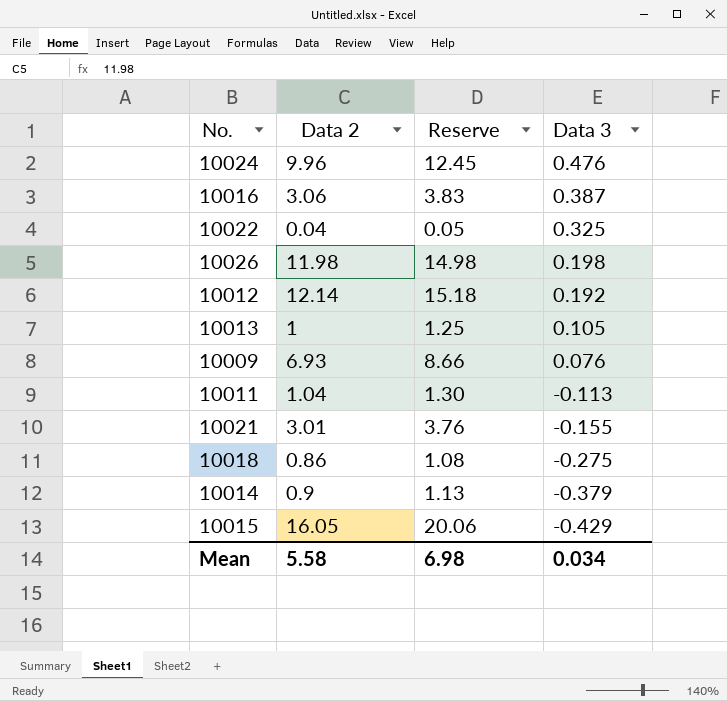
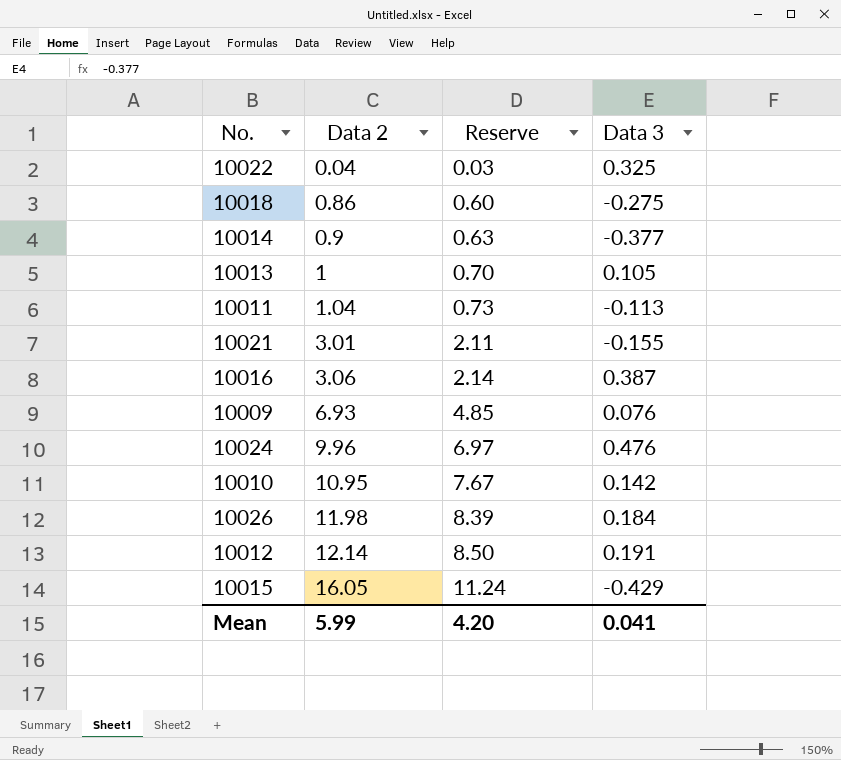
row order: Data 3 descending -> Data 2 ascending
column Reserve | formula: [Data 2] * 1.25 -> [Data 2] * 0.7
10014 | Data 3: -0.379 -> -0.377
row 10010: none -> 10.95 | 7.67 | 0.142
10026 | Data 3: 0.198 -> 0.184
10012 | Data 3: 0.192 -> 0.191
Mean | Data 2: 5.58 -> 5.99
Mean | Reserve: 6.98 -> 4.20
Mean | Data 3: 0.034 -> 0.041

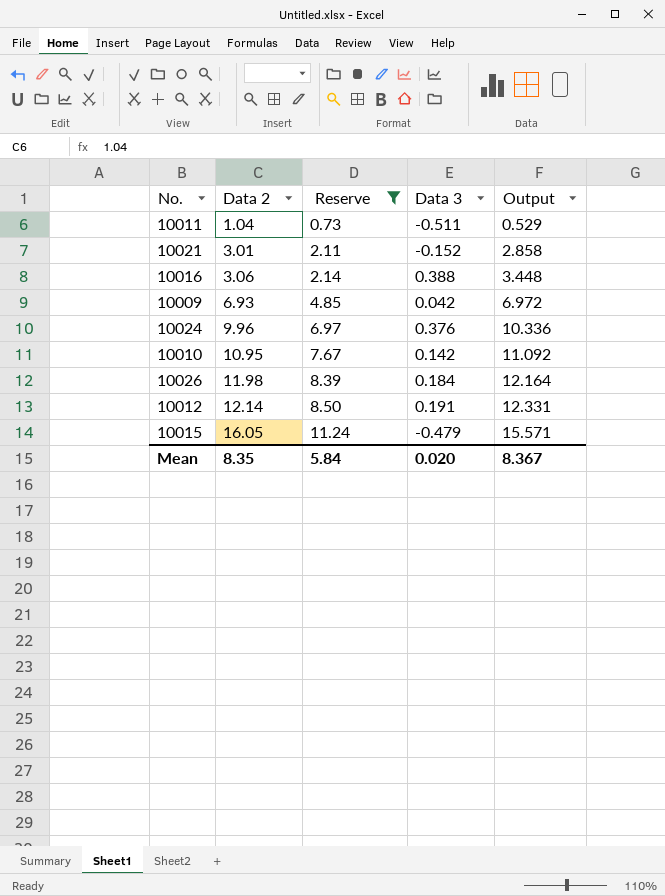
filter: none -> Reserve >= 0.73
column Output | formula: none -> [Data 2] + [Data 3]
10011 | Data 3: -0.113 -> -0.511
10021 | Data 3: -0.155 -> -0.152
10016 | Data 3: 0.387 -> 0.388
10009 | Data 3: 0.076 -> 0.042
10024 | Data 3: 0.476 -> 0.376
10015 | Data 3: -0.429 -> -0.479
Mean | Data 2: 5.99 -> 8.35
Mean | Reserve: 4.20 -> 5.84
Mean | Data 3: 0.041 -> 0.020

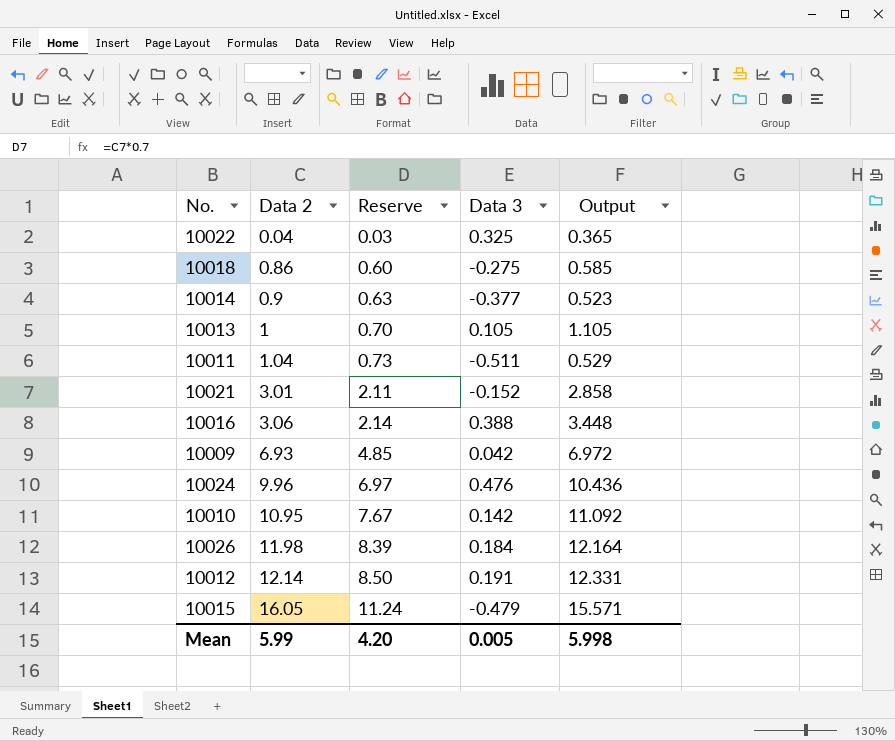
filter: Reserve >= 0.73 -> none
10024 | Data 3: 0.376 -> 0.476
10024 | Output: 10.336 -> 10.436
Mean | Data 2: 8.35 -> 5.99
Mean | Reserve: 5.84 -> 4.20
Mean | Data 3: 0.020 -> 0.005
Mean | Output: 8.367 -> 5.998

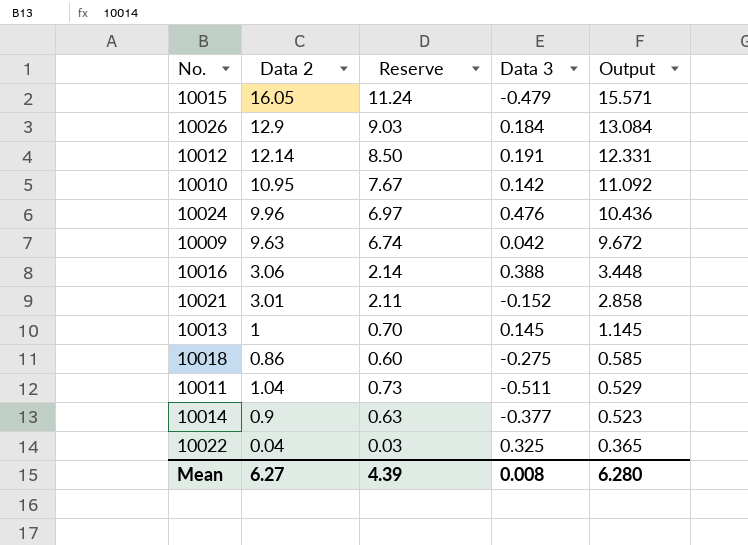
row order: Data 2 ascending -> Output descending
10026 | Data 2: 11.98 -> 12.9
10026 | Reserve: 8.39 -> 9.03
10026 | Output: 12.164 -> 13.084
10009 | Data 2: 6.93 -> 9.63
10009 | Reserve: 4.85 -> 6.74
10009 | Output: 6.972 -> 9.672
10013 | Data 3: 0.105 -> 0.145
10013 | Output: 1.105 -> 1.145
Mean | Data 2: 5.99 -> 6.27
Mean | Reserve: 4.20 -> 4.39
Mean | Data 3: 0.005 -> 0.008
Mean | Output: 5.998 -> 6.280

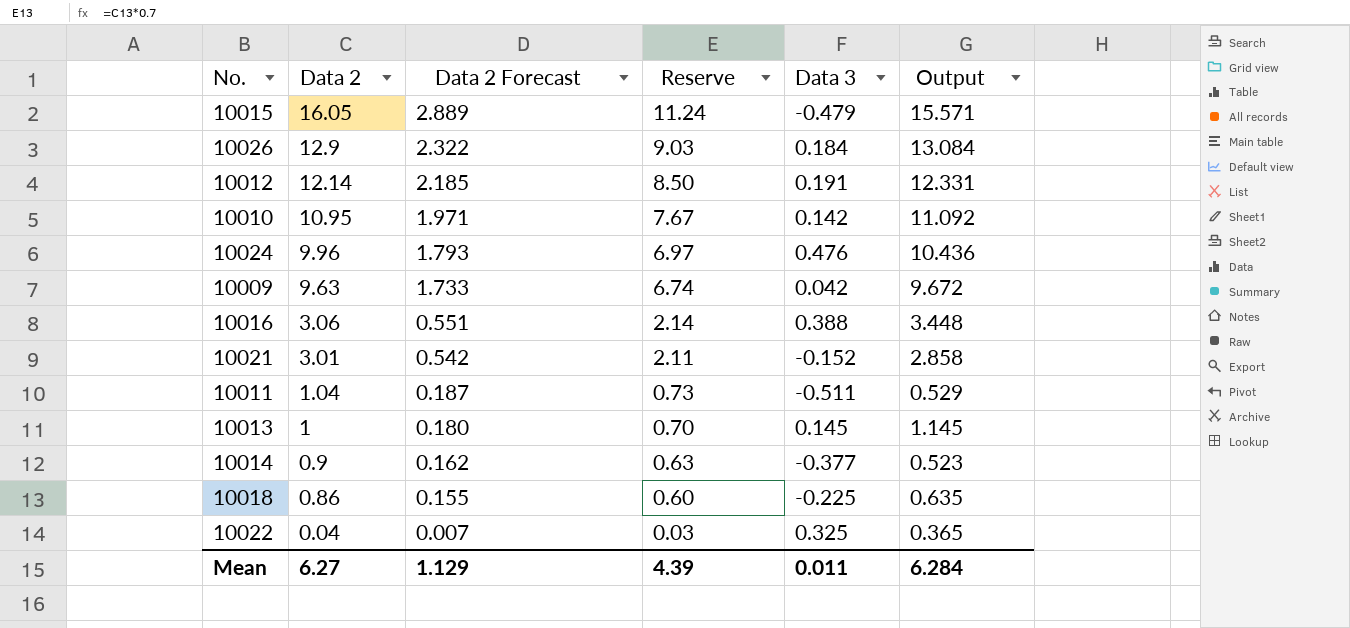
row order: Output descending -> Data 2 descending
column Data 2 Forecast | formula: none -> [Data 2] * 0.18
10018 | Data 3: -0.275 -> -0.225
10018 | Output: 0.585 -> 0.635
Mean | Data 3: 0.008 -> 0.011
Mean | Output: 6.280 -> 6.284

